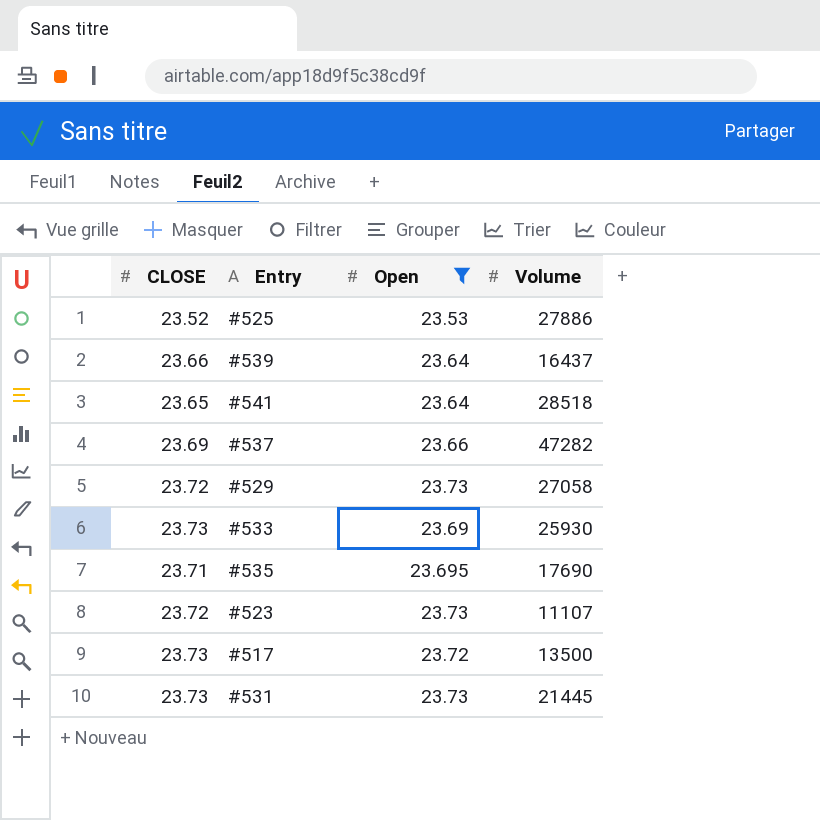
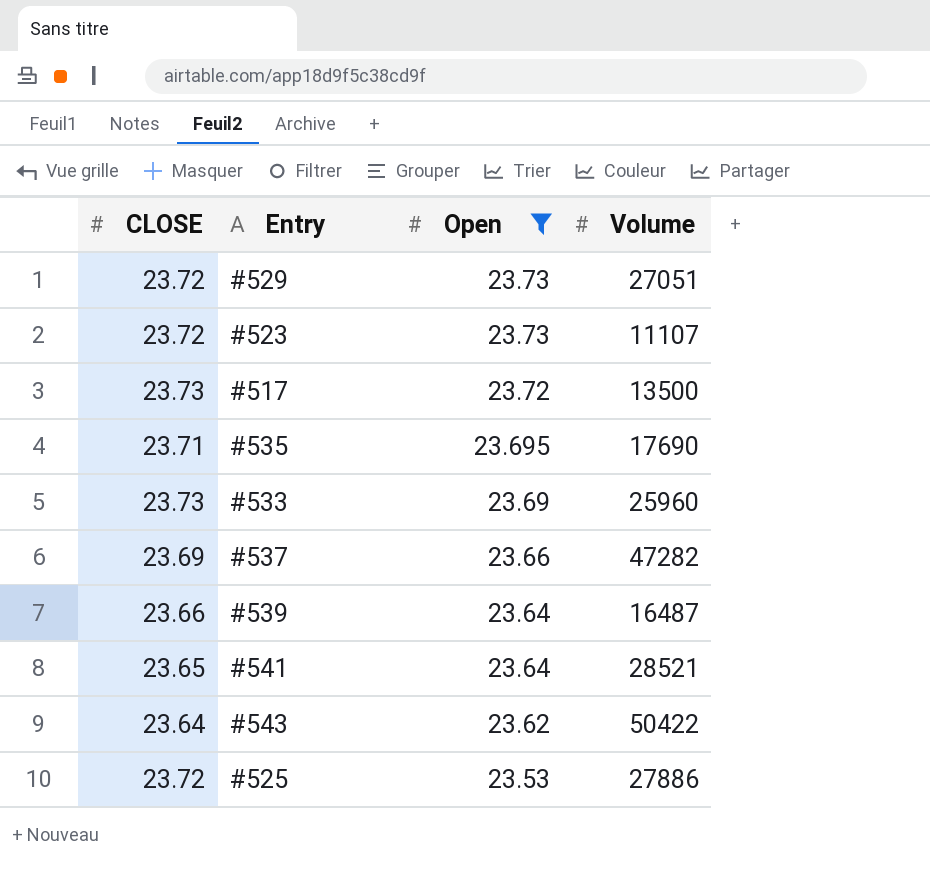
row order: none -> Open descending
row #531: 23.73 | 23.73 | 21445 -> none
#529 | Volume: 27058 -> 27051
#533 | Volume: 25930 -> 25960
#539 | Volume: 16437 -> 16487
#541 | Volume: 28518 -> 28521
row #543: none -> 23.64 | 23.62 | 50422
#525 | CLOSE: 23.52 -> 23.72

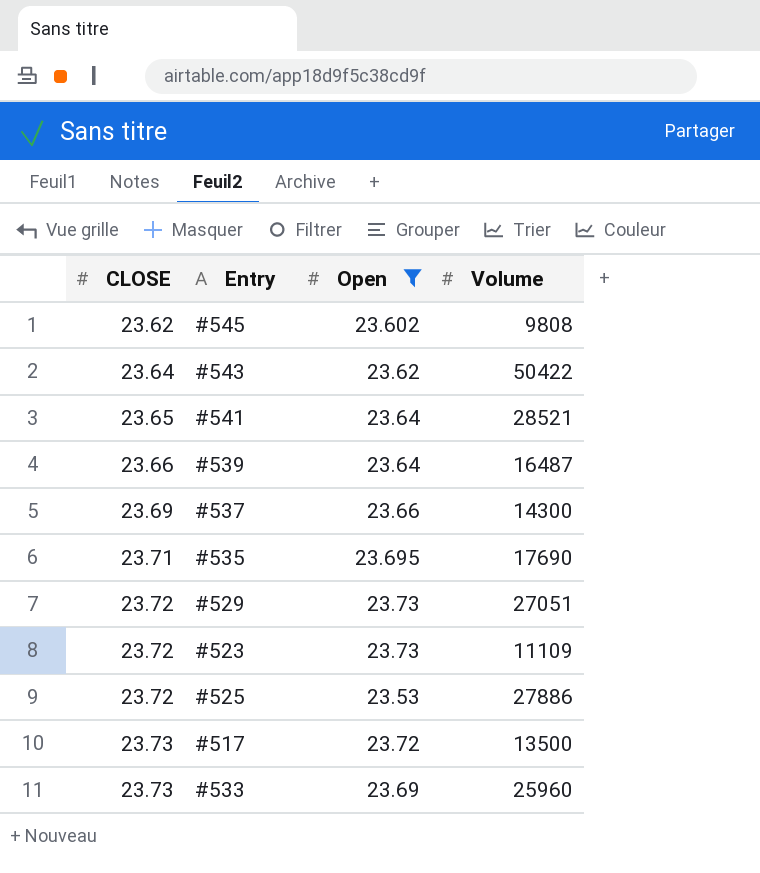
row order: Open descending -> CLOSE ascending
row #545: none -> 23.62 | 23.602 | 9808
#537 | Volume: 47282 -> 14300
#523 | Volume: 11107 -> 11109

